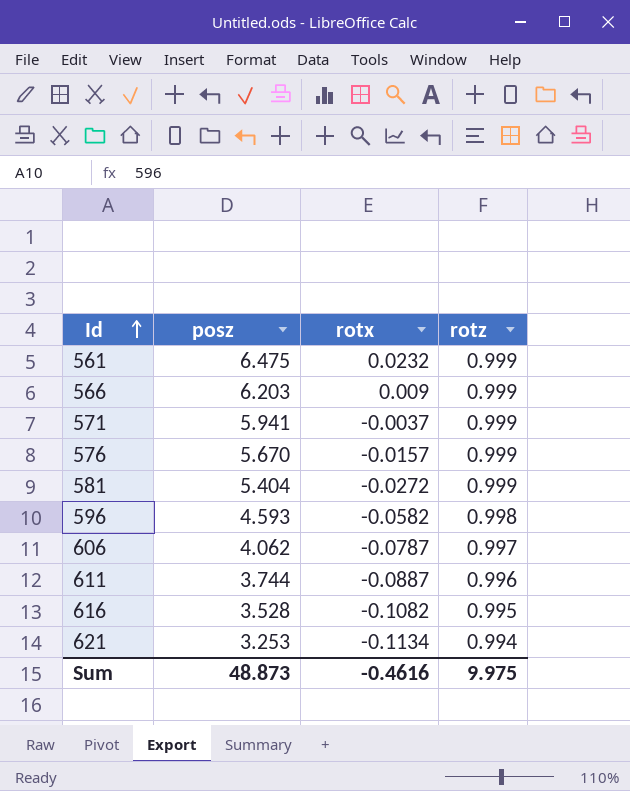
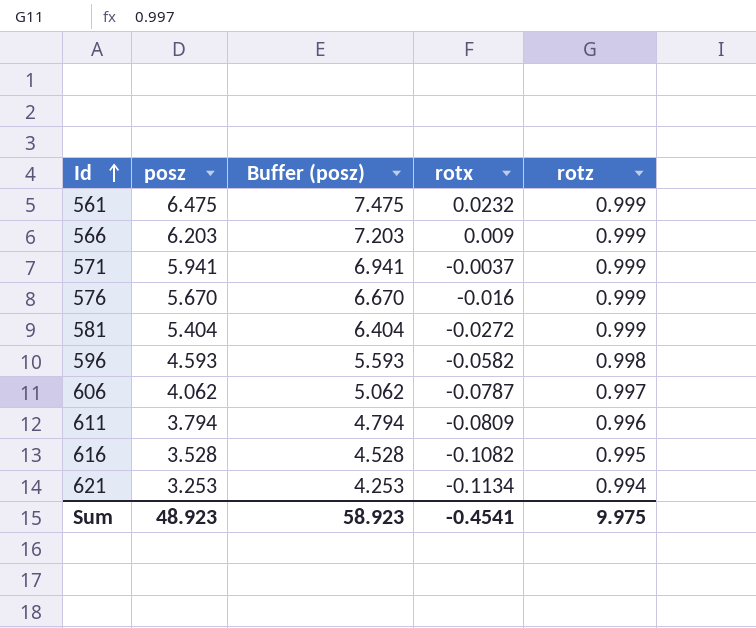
column Buffer (posz) | formula: none -> [posz] + 1
576 | rotx: -0.0157 -> -0.016
611 | posz: 3.744 -> 3.794
611 | rotx: -0.0887 -> -0.0809
Sum | posz: 48.873 -> 48.923
Sum | rotx: -0.4616 -> -0.4541

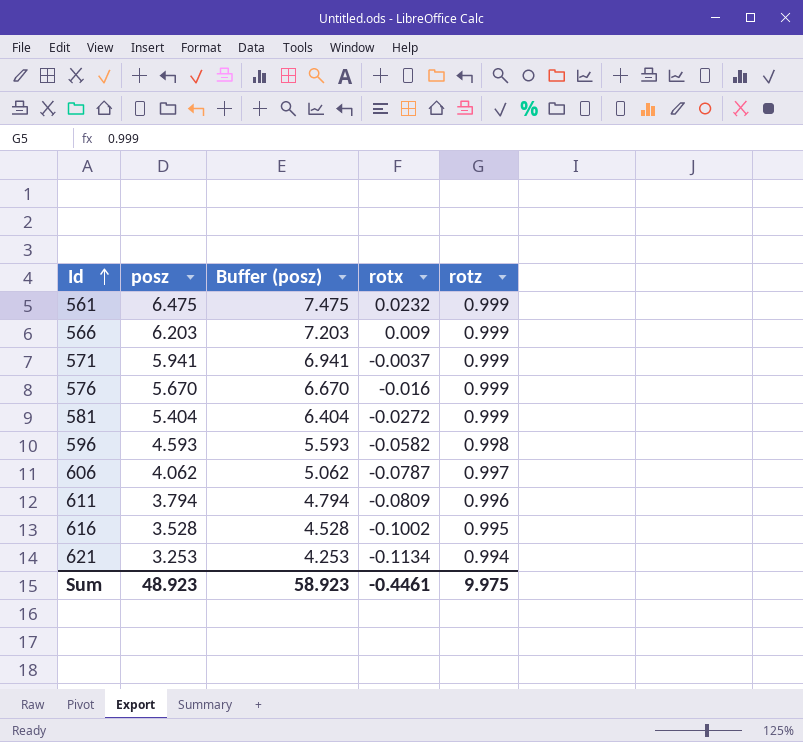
616 | rotx: -0.1082 -> -0.1002
Sum | rotx: -0.4541 -> -0.4461

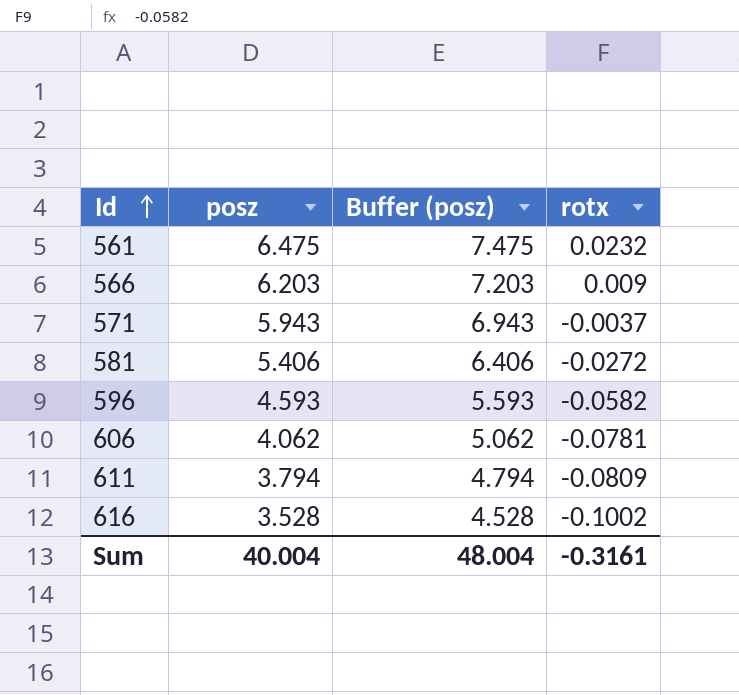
column rotz | position: 5 -> none
row 576: 5.670 | 6.670 | -0.016 | 0.999 -> none
row 621: 3.253 | 4.253 | -0.1134 | 0.994 -> none
571 | posz: 5.941 -> 5.943
571 | Buffer (posz): 6.941 -> 6.943
581 | posz: 5.404 -> 5.406
581 | Buffer (posz): 6.404 -> 6.406
606 | rotx: -0.0787 -> -0.0781
Sum | posz: 48.923 -> 40.004
Sum | Buffer (posz): 58.923 -> 48.004
Sum | rotx: -0.4461 -> -0.3161

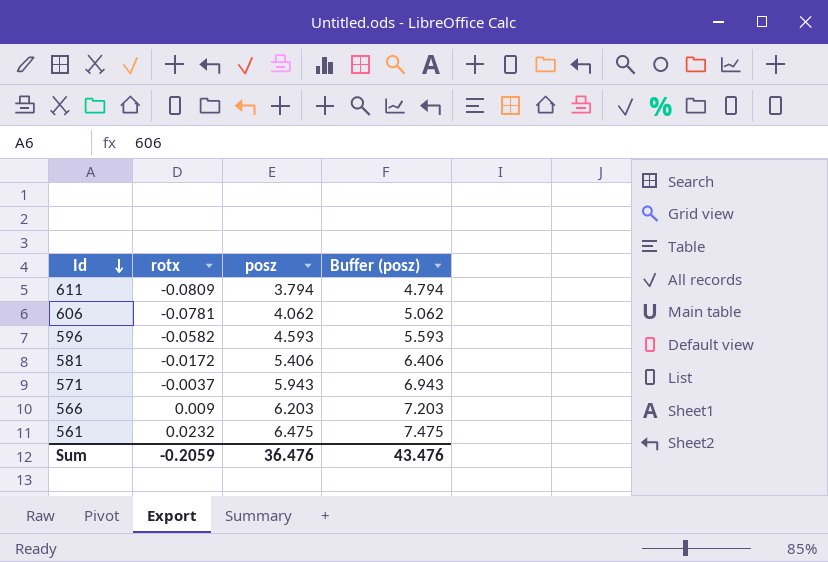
row order: Id ascending -> Id descending
column rotx | position: 4 -> 2
row 616: 3.528 | 4.528 | -0.1002 -> none
581 | rotx: -0.0272 -> -0.0172
Sum | rotx: -0.3161 -> -0.2059
Sum | posz: 40.004 -> 36.476
Sum | Buffer (posz): 48.004 -> 43.476

